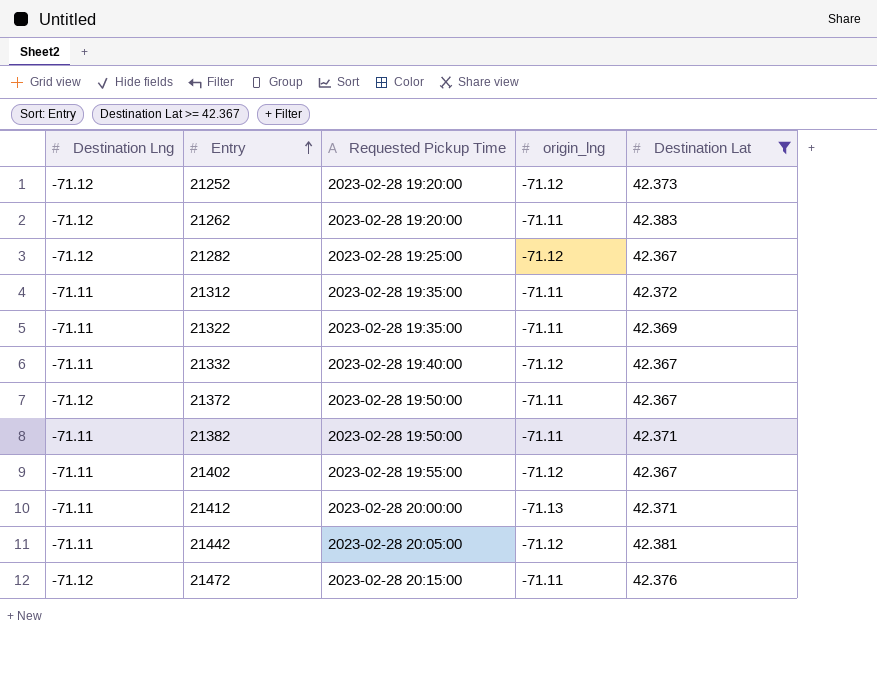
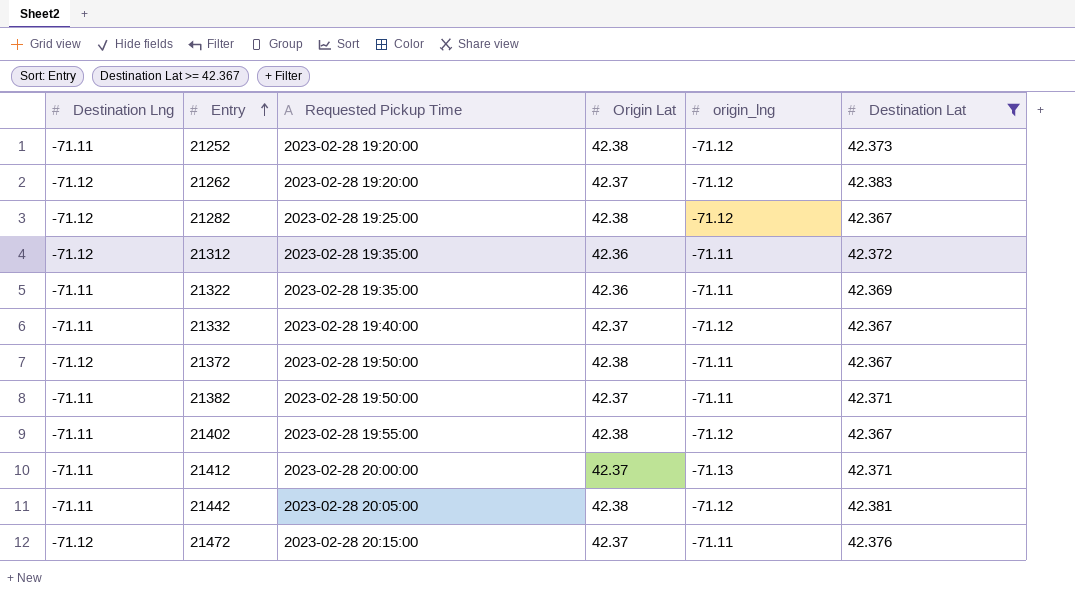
column Origin Lat | position: none -> 4
21252 | Destination Lng: -71.12 -> -71.11
21262 | origin_lng: -71.11 -> -71.12
21312 | Destination Lng: -71.11 -> -71.12

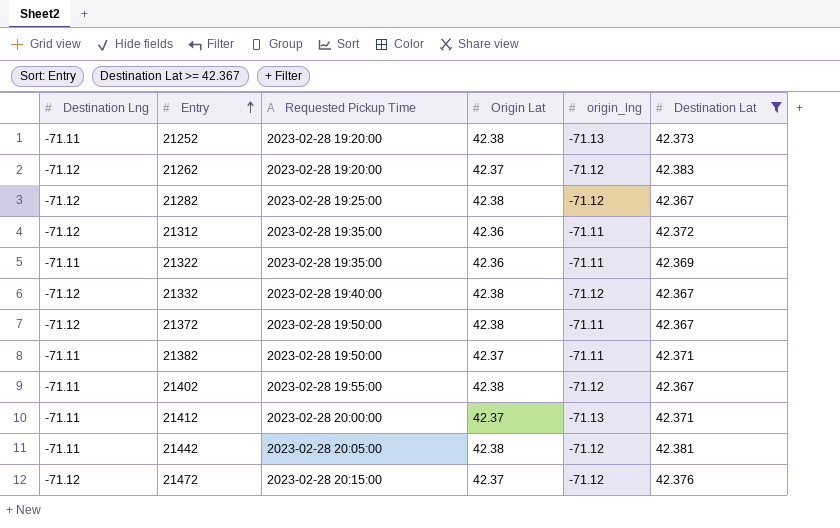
21252 | origin_lng: -71.12 -> -71.13
21332 | Destination Lng: -71.11 -> -71.12
21332 | Origin Lat: 42.37 -> 42.38
21472 | origin_lng: -71.11 -> -71.12

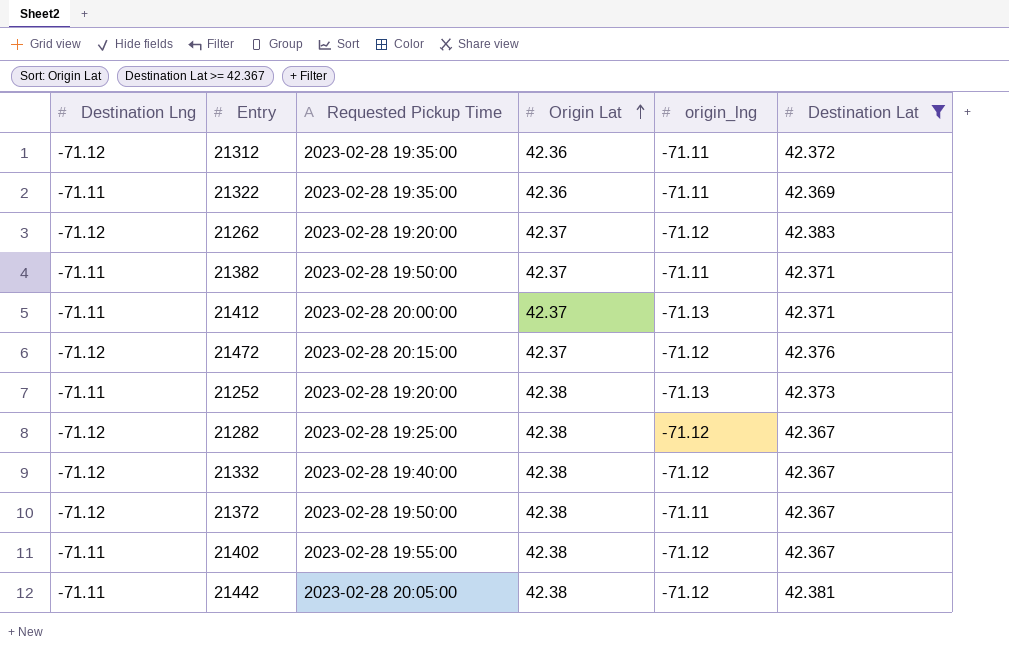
row order: Entry ascending -> Origin Lat ascending

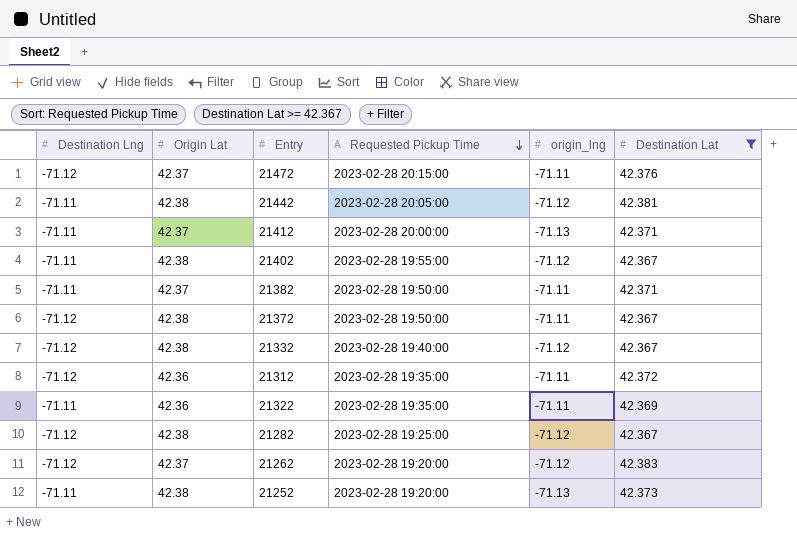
row order: Origin Lat ascending -> Requested Pickup Time descending
column Origin Lat | position: 4 -> 2
21472 | origin_lng: -71.12 -> -71.11

